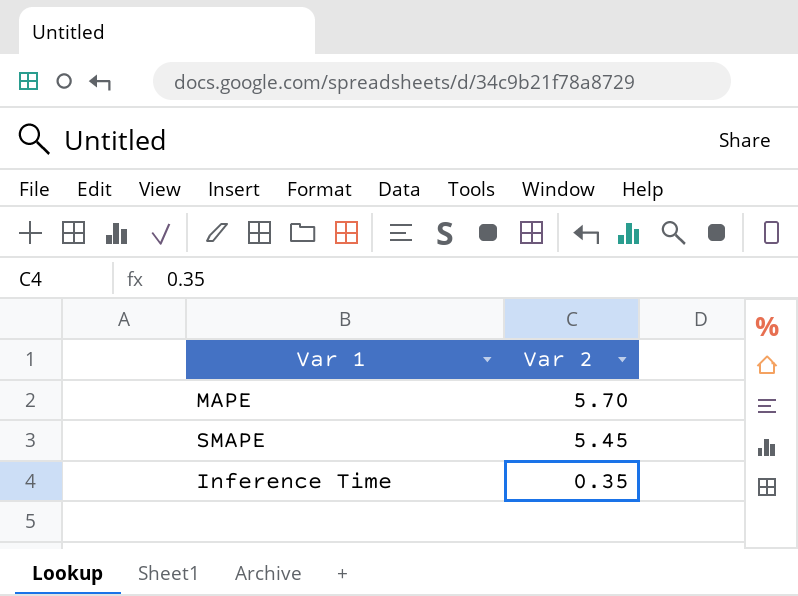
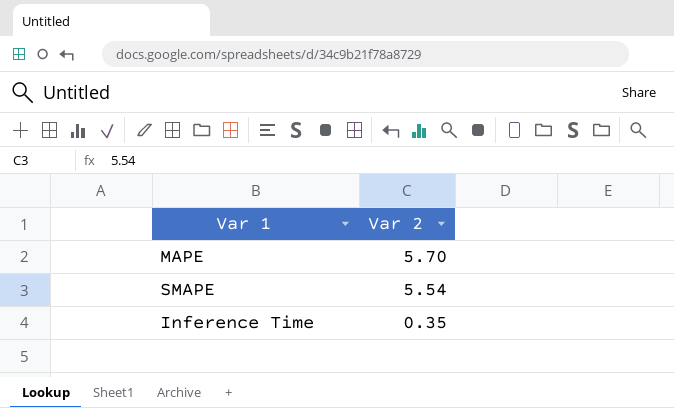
SMAPE | Var 2: 5.45 -> 5.54

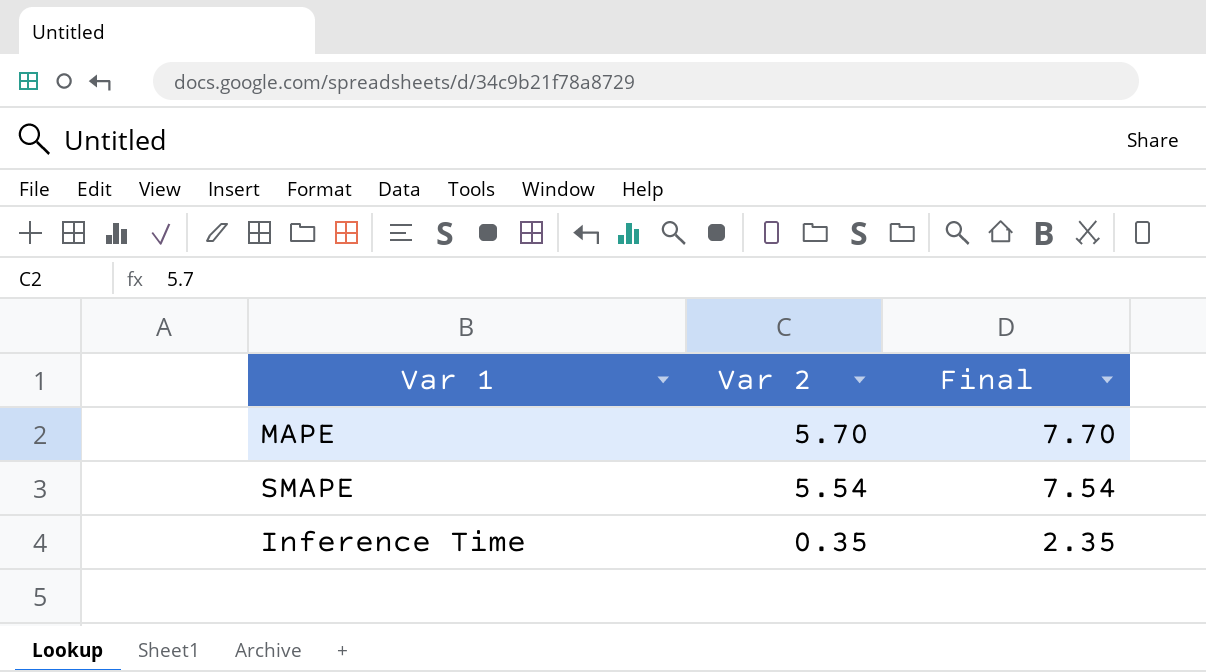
column Final | formula: none -> [Var 2] + 2

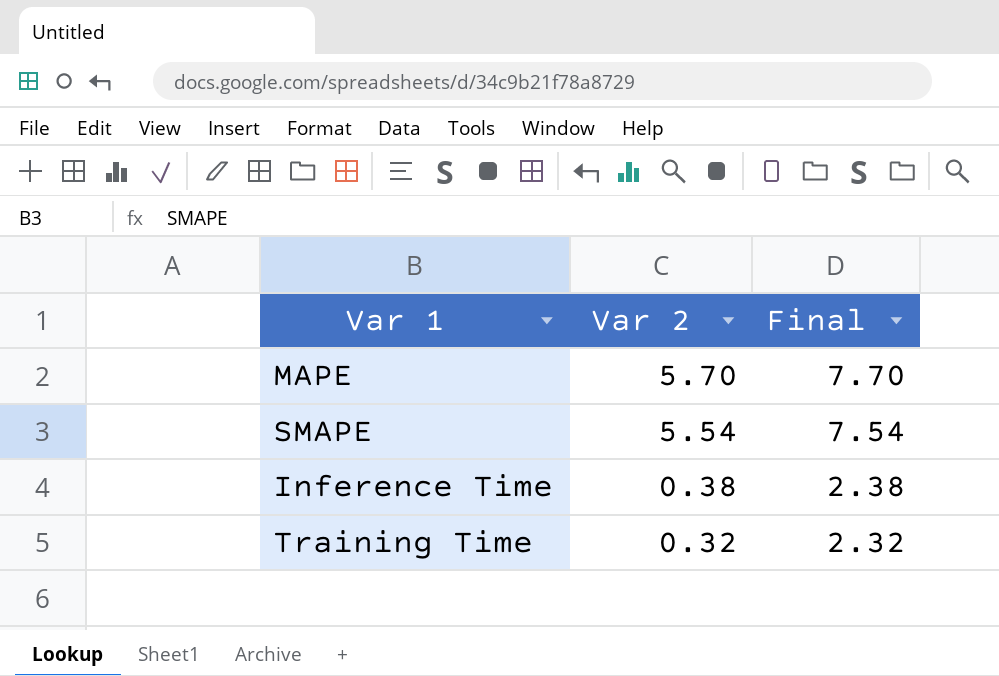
Inference Time | Var 2: 0.35 -> 0.38
Inference Time | Final: 2.35 -> 2.38
row Training Time: none -> 0.32 | 2.32

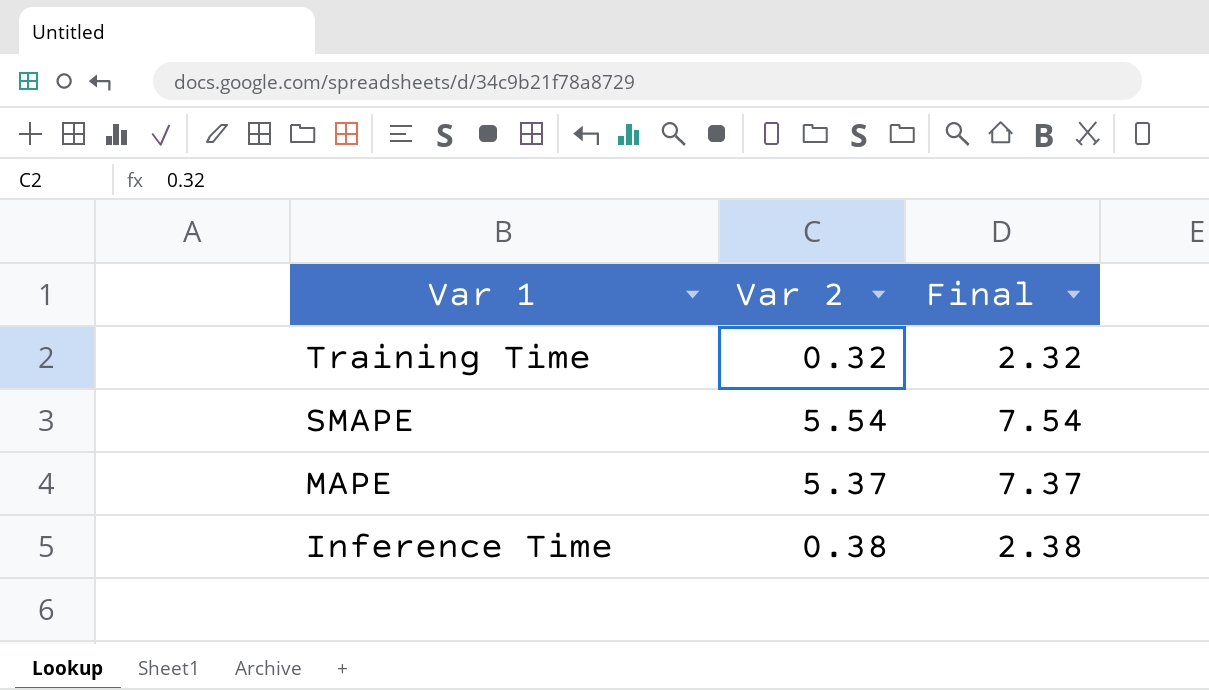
row order: Var 2 descending -> Var 1 descending
MAPE | Var 2: 5.70 -> 5.37
MAPE | Final: 7.70 -> 7.37

